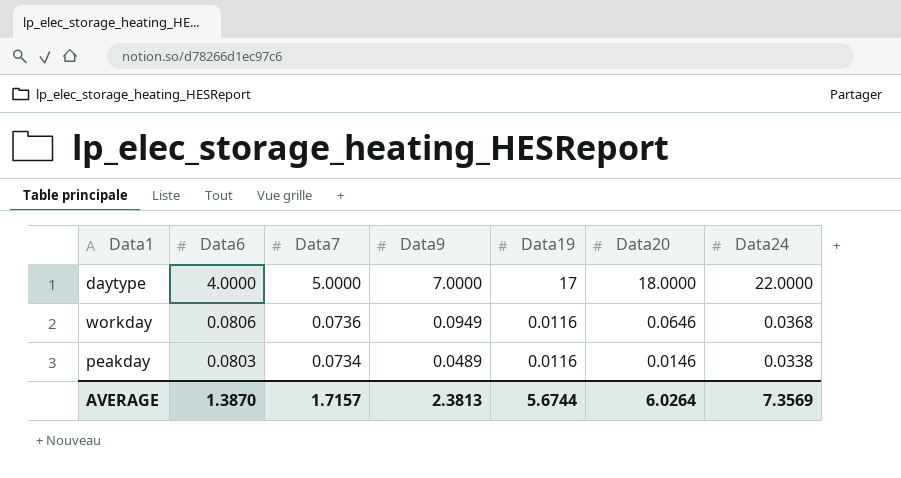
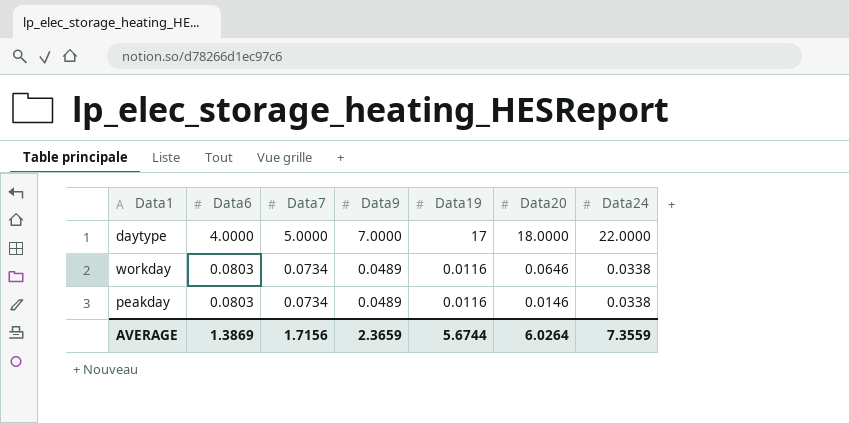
workday | Data6: 0.0806 -> 0.0803
workday | Data7: 0.0736 -> 0.0734
workday | Data9: 0.0949 -> 0.0489
workday | Data24: 0.0368 -> 0.0338
AVERAGE | Data6: 1.3870 -> 1.3869
AVERAGE | Data7: 1.7157 -> 1.7156
AVERAGE | Data9: 2.3813 -> 2.3659
AVERAGE | Data24: 7.3569 -> 7.3559

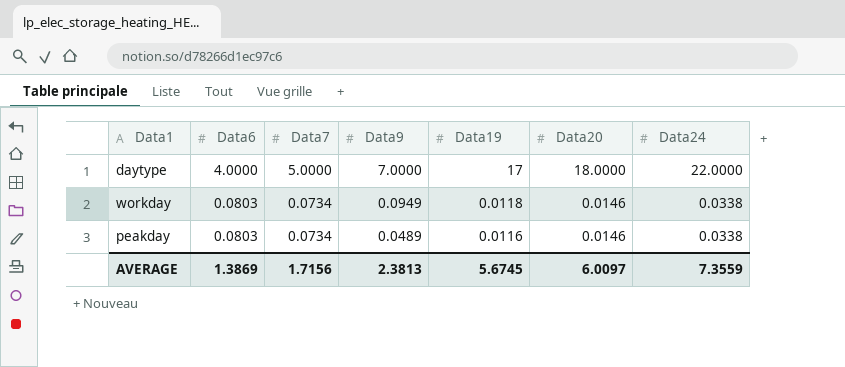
workday | Data9: 0.0489 -> 0.0949
workday | Data19: 0.0116 -> 0.0118
workday | Data20: 0.0646 -> 0.0146
AVERAGE | Data9: 2.3659 -> 2.3813
AVERAGE | Data19: 5.6744 -> 5.6745
AVERAGE | Data20: 6.0264 -> 6.0097

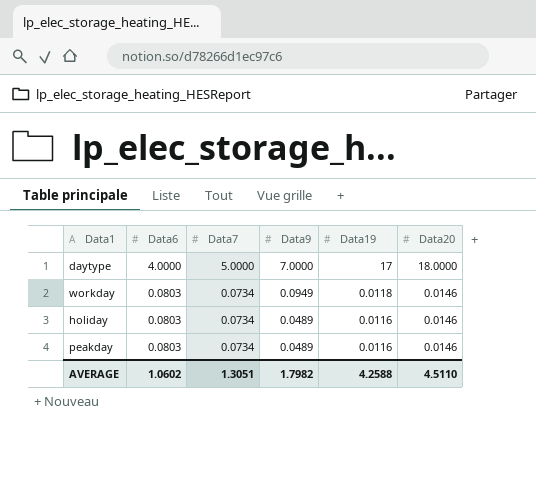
column Data24 | position: 7 -> none
row holiday: none -> 0.0803 | 0.0734 | 0.0489 | 0.0116 | 0.0146
AVERAGE | Data6: 1.3869 -> 1.0602
AVERAGE | Data7: 1.7156 -> 1.3051
AVERAGE | Data9: 2.3813 -> 1.7982
AVERAGE | Data19: 5.6745 -> 4.2588
AVERAGE | Data20: 6.0097 -> 4.5110

